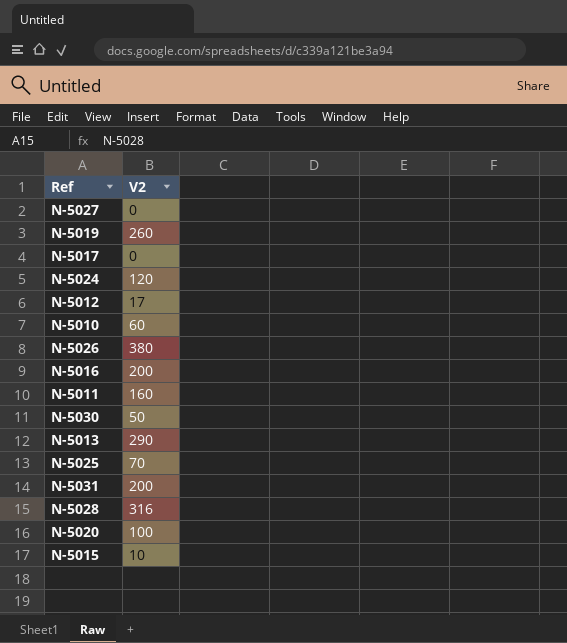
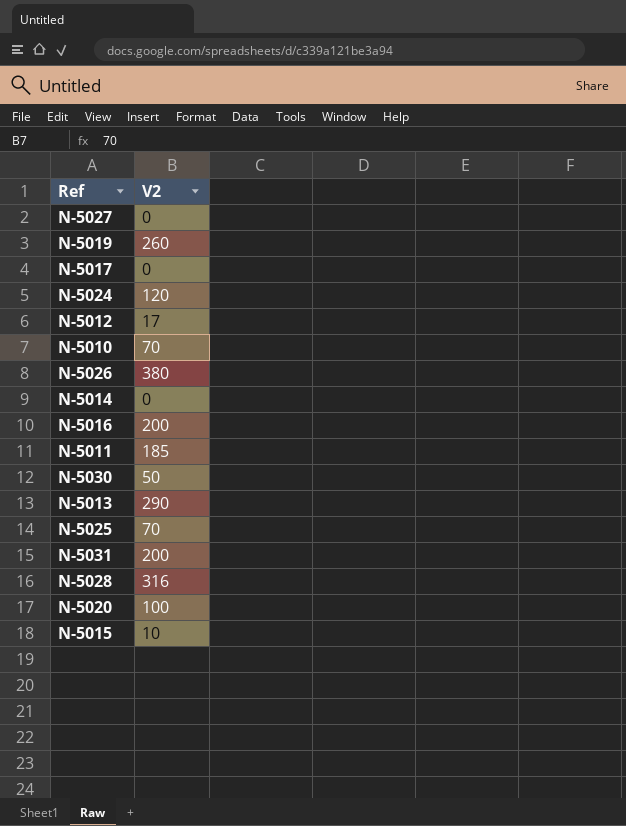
N-5010 | V2: 60 -> 70
row N-5014: none -> 0
N-5011 | V2: 160 -> 185

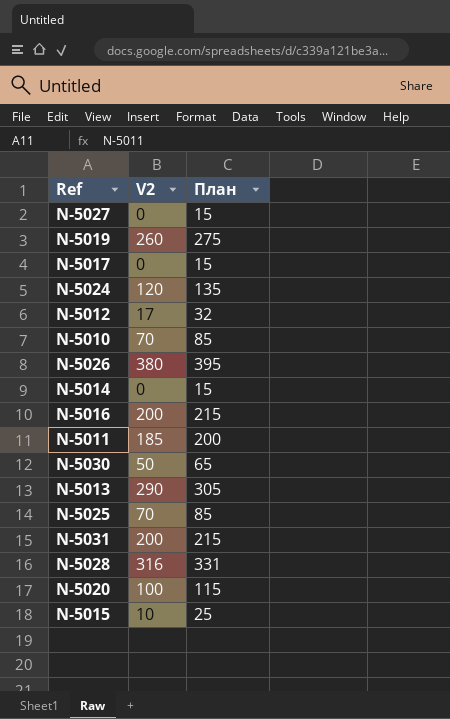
column План | formula: none -> [V2] + 15

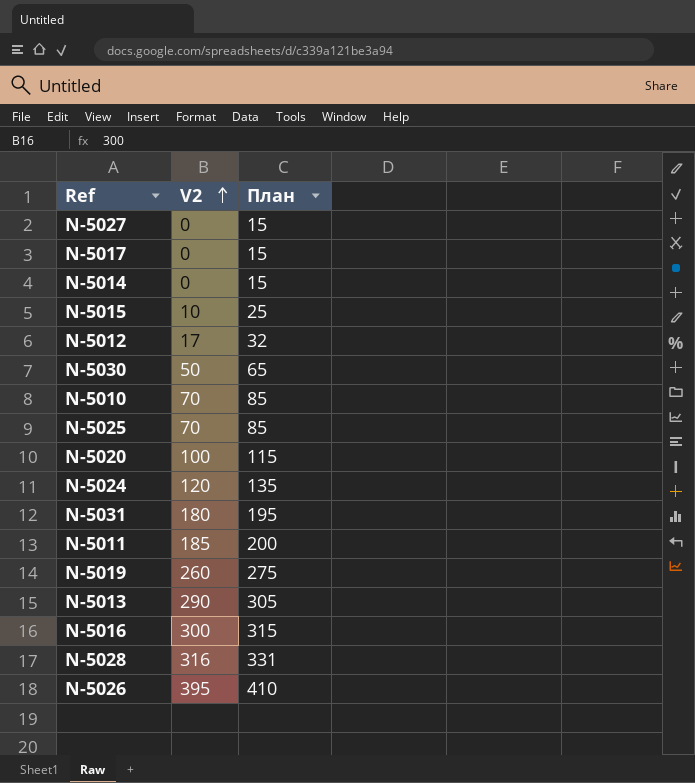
row order: none -> V2 ascending
N-5031 | V2: 200 -> 180
N-5031 | План: 215 -> 195
N-5016 | V2: 200 -> 300
N-5016 | План: 215 -> 315
N-5026 | V2: 380 -> 395
N-5026 | План: 395 -> 410

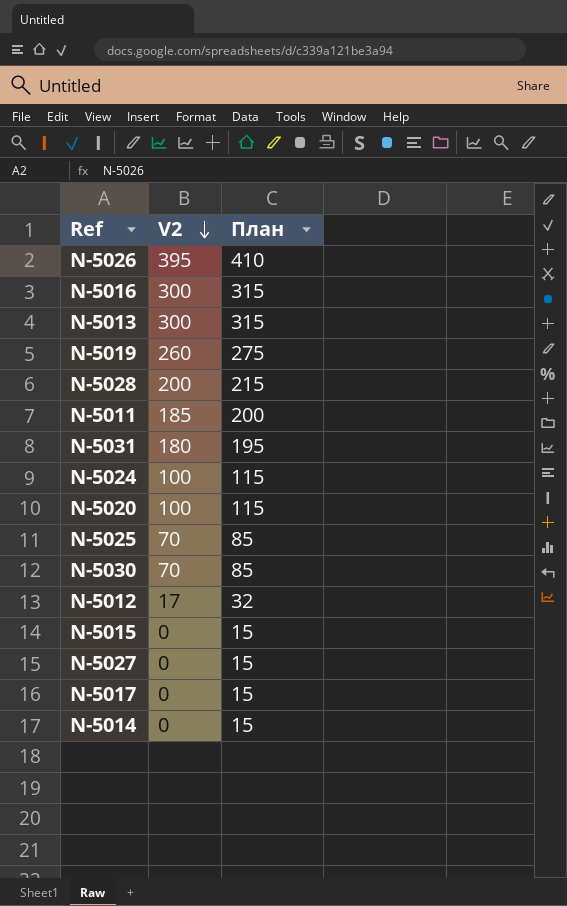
row order: V2 ascending -> V2 descending
row N-5010: 70 | 85 -> none
N-5013 | V2: 290 -> 300
N-5013 | План: 305 -> 315
N-5028 | V2: 316 -> 200
N-5028 | План: 331 -> 215
N-5024 | V2: 120 -> 100
N-5024 | План: 135 -> 115
N-5030 | V2: 50 -> 70
N-5030 | План: 65 -> 85
N-5015 | V2: 10 -> 0
N-5015 | План: 25 -> 15

